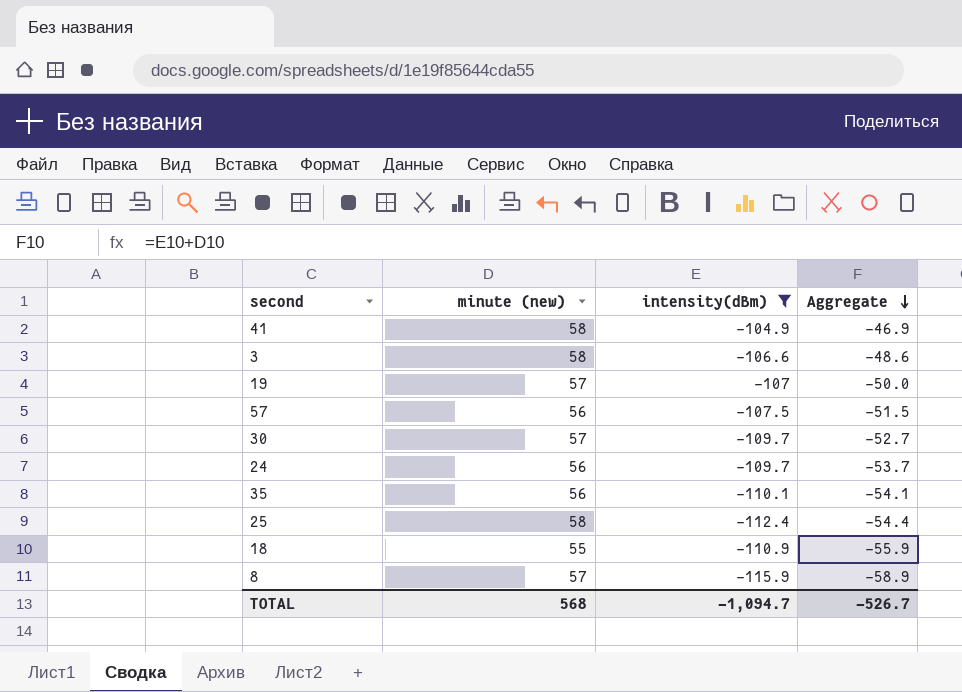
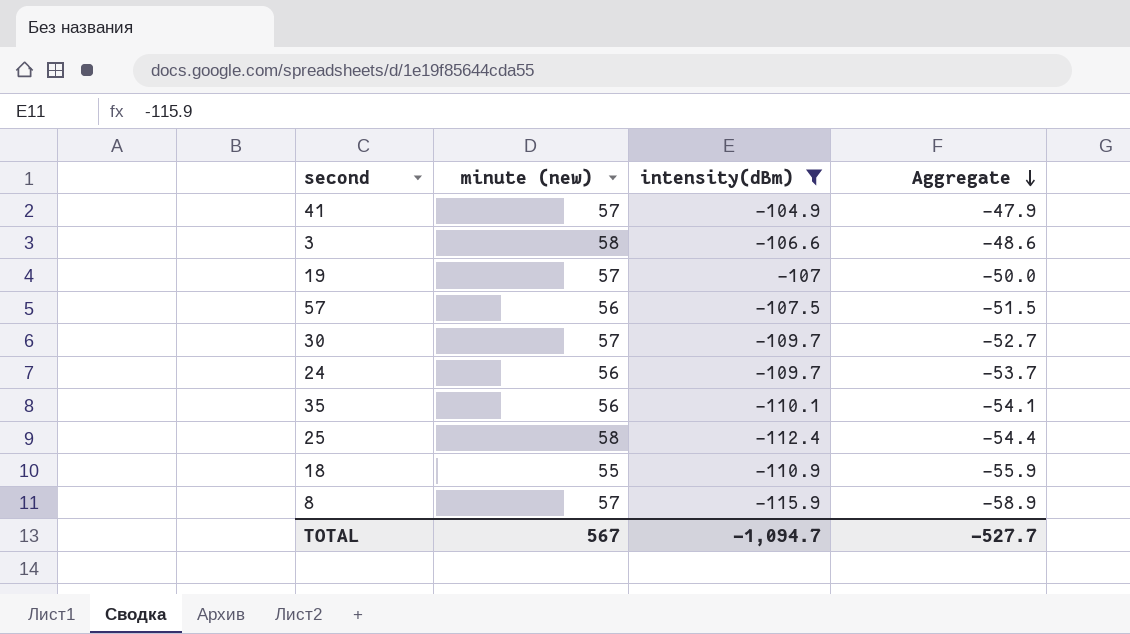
41 | minute (new): 58 -> 57
41 | Aggregate: -46.9 -> -47.9
TOTAL | minute (new): 568 -> 567
TOTAL | Aggregate: -526.7 -> -527.7

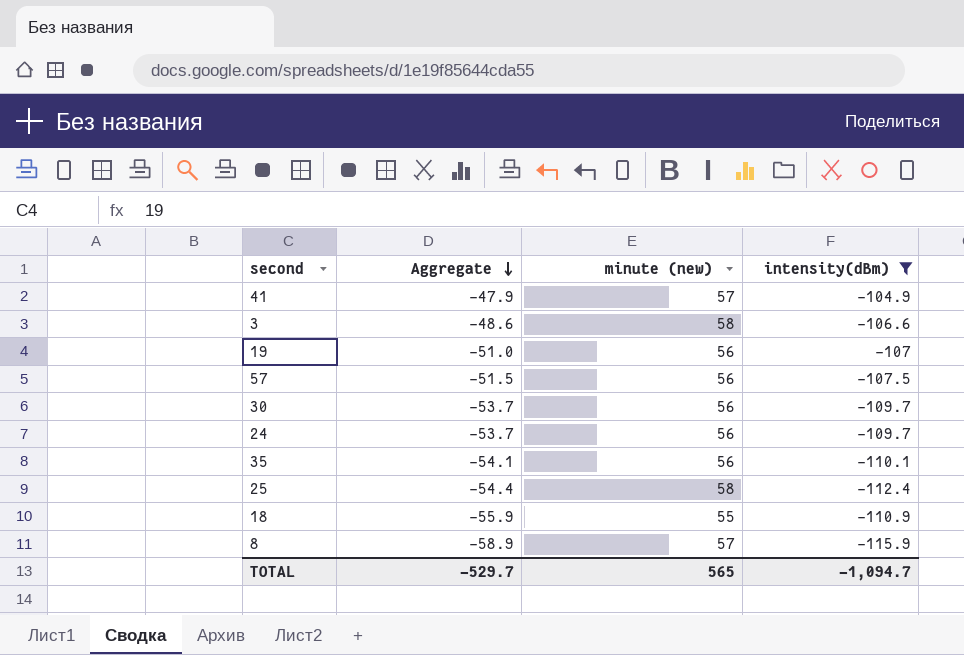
column Aggregate | position: 4 -> 2
19 | Aggregate: -50.0 -> -51.0
19 | minute (new): 57 -> 56
30 | Aggregate: -52.7 -> -53.7
30 | minute (new): 57 -> 56
TOTAL | Aggregate: -527.7 -> -529.7
TOTAL | minute (new): 567 -> 565

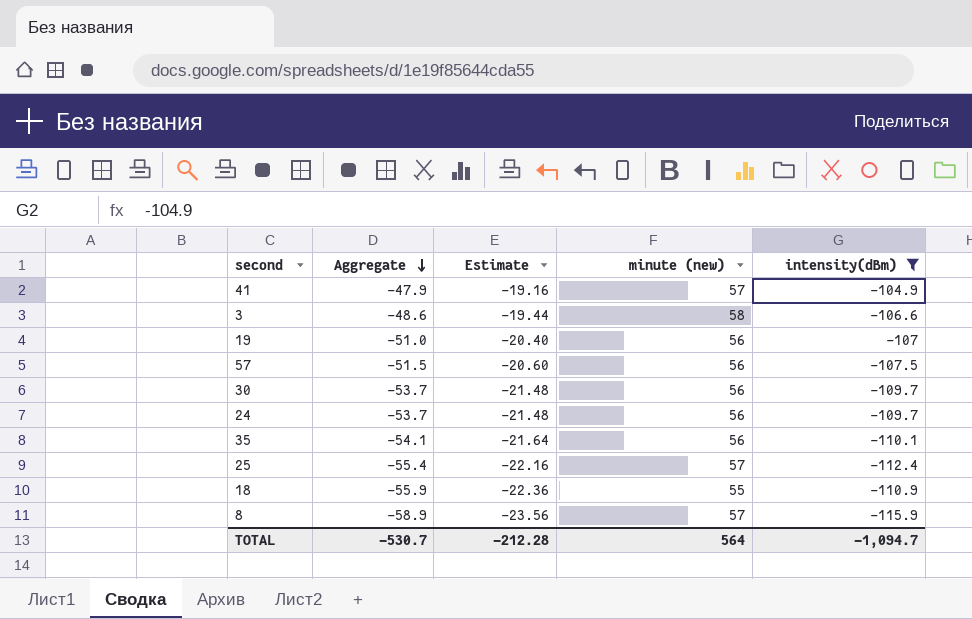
column Estimate | formula: none -> [Aggregate] * 0.4
25 | Aggregate: -54.4 -> -55.4
25 | minute (new): 58 -> 57
TOTAL | Aggregate: -529.7 -> -530.7
TOTAL | minute (new): 565 -> 564

